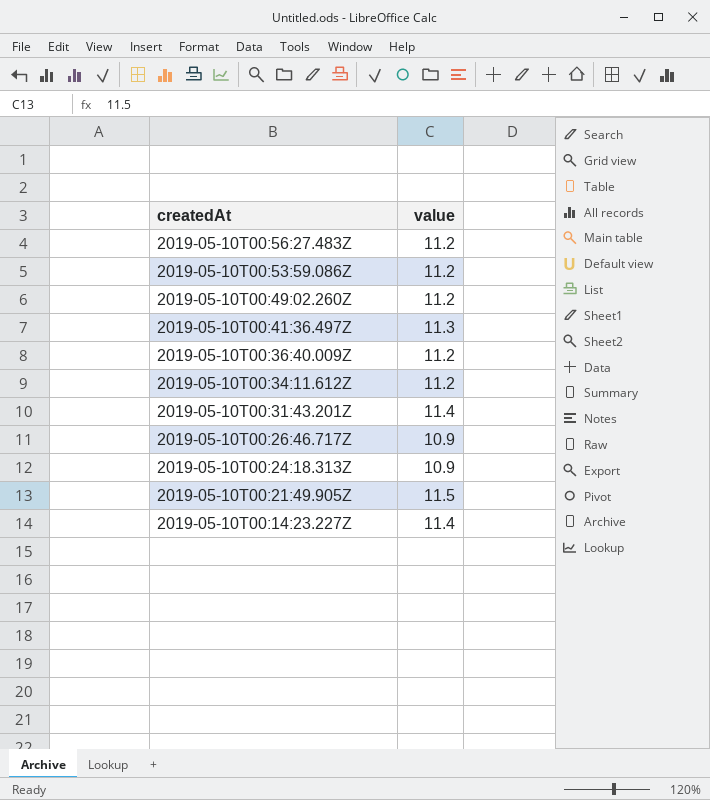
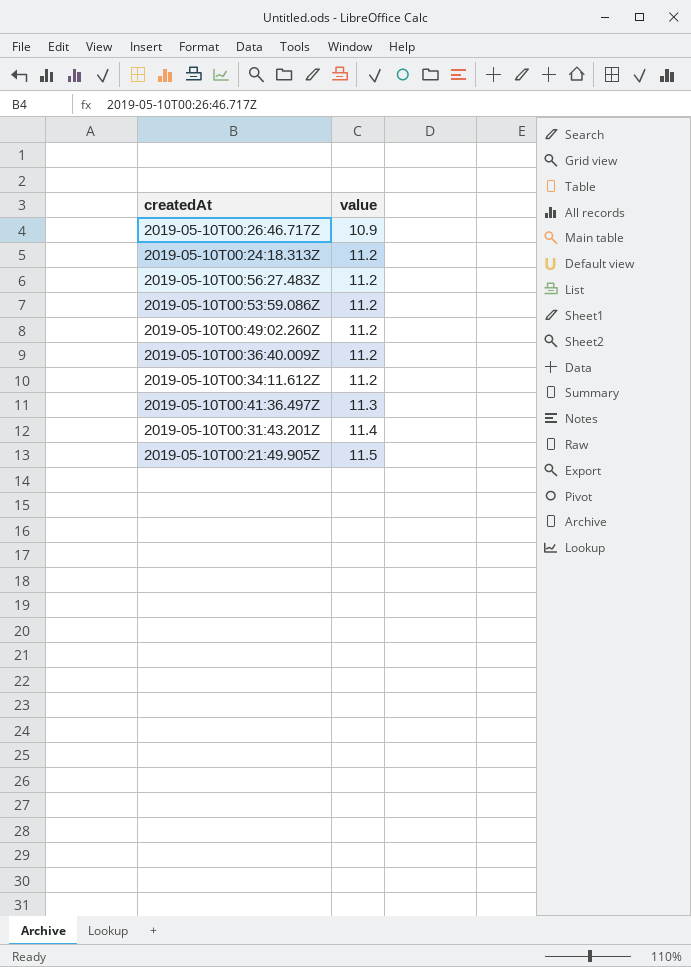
row order: createdAt descending -> value ascending
row 2019-05-10T00:14:23.227Z: 11.4 -> none
2019-05-10T00:24:18.313Z | value: 10.9 -> 11.2

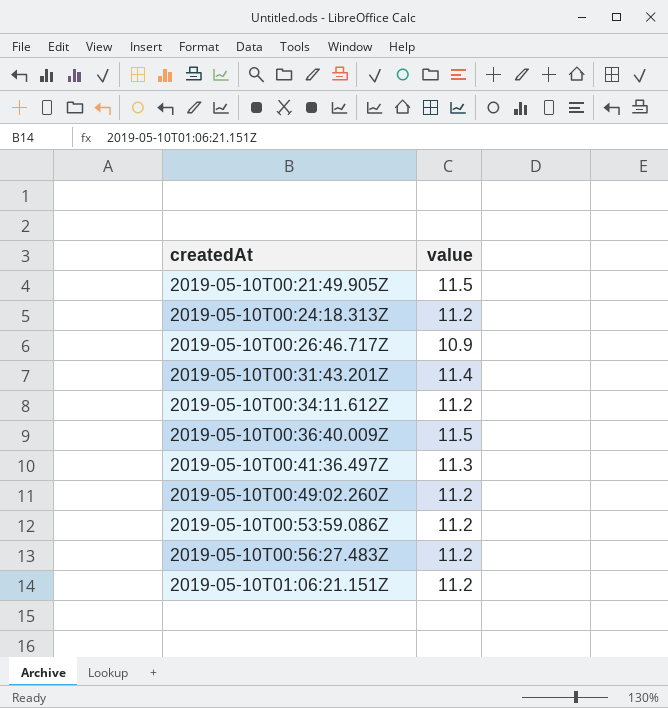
row order: value ascending -> createdAt ascending
2019-05-10T00:36:40.009Z | value: 11.2 -> 11.5
row 2019-05-10T01:06:21.151Z: none -> 11.2

